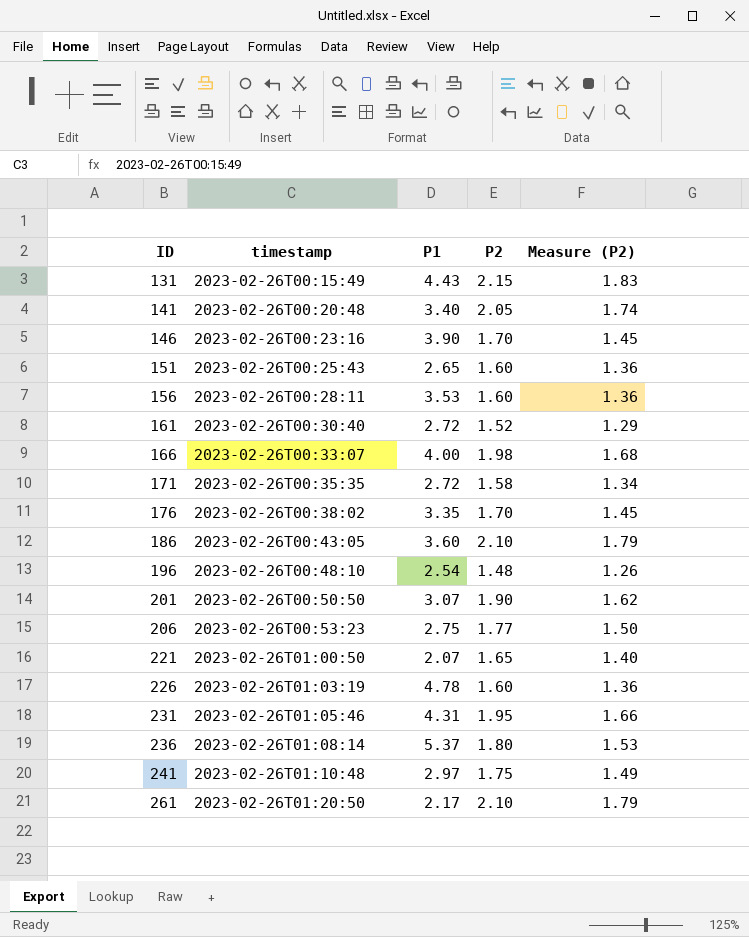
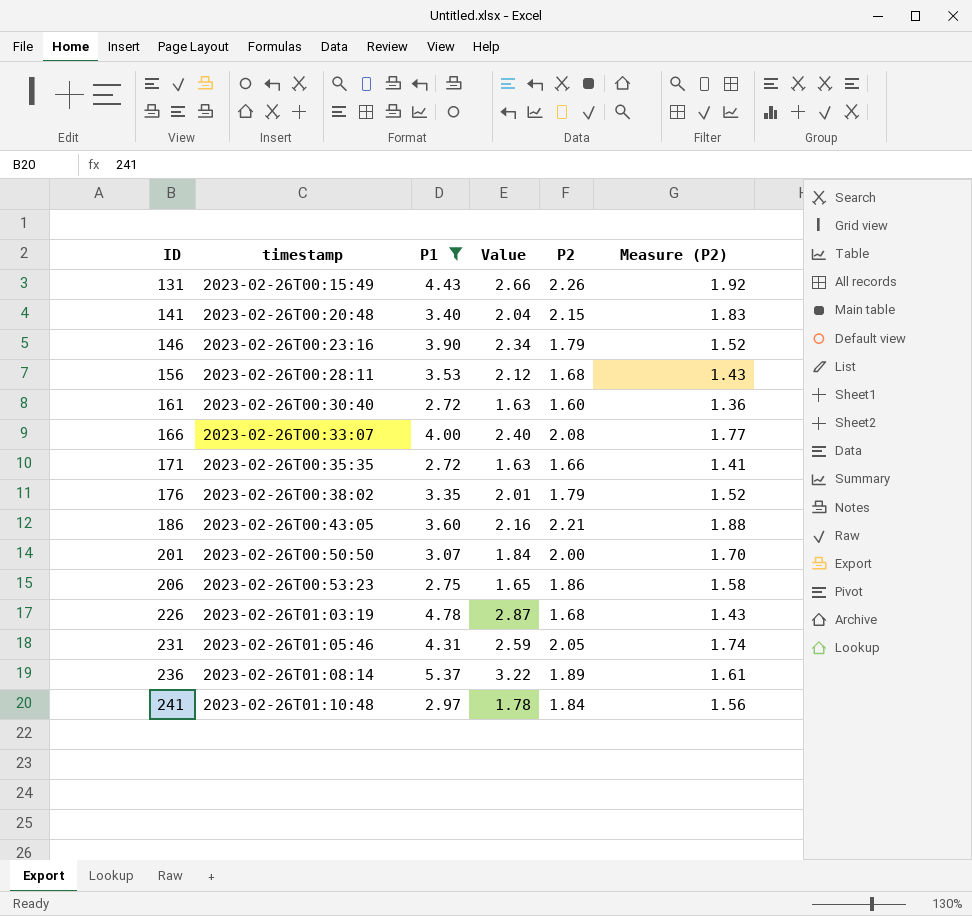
filter: none -> P1 >= 2.72
column Value | formula: none -> [P1] * 0.6
131 | P2: 2.15 -> 2.26
131 | Measure (P2): 1.83 -> 1.92
141 | P2: 2.05 -> 2.15
141 | Measure (P2): 1.74 -> 1.83
146 | P2: 1.70 -> 1.79
146 | Measure (P2): 1.45 -> 1.52
156 | P2: 1.60 -> 1.68
156 | Measure (P2): 1.36 -> 1.43
161 | P2: 1.52 -> 1.60
161 | Measure (P2): 1.29 -> 1.36
166 | P2: 1.98 -> 2.08
166 | Measure (P2): 1.68 -> 1.77
171 | P2: 1.58 -> 1.66
171 | Measure (P2): 1.34 -> 1.41
176 | P2: 1.70 -> 1.79
176 | Measure (P2): 1.45 -> 1.52
186 | P2: 2.10 -> 2.21
186 | Measure (P2): 1.79 -> 1.88
201 | P2: 1.90 -> 2.00
201 | Measure (P2): 1.62 -> 1.70
206 | P2: 1.77 -> 1.86
206 | Measure (P2): 1.50 -> 1.58
226 | P2: 1.60 -> 1.68
226 | Measure (P2): 1.36 -> 1.43
231 | P2: 1.95 -> 2.05
231 | Measure (P2): 1.66 -> 1.74
236 | P2: 1.80 -> 1.89
236 | Measure (P2): 1.53 -> 1.61
241 | P2: 1.75 -> 1.84
241 | Measure (P2): 1.49 -> 1.56

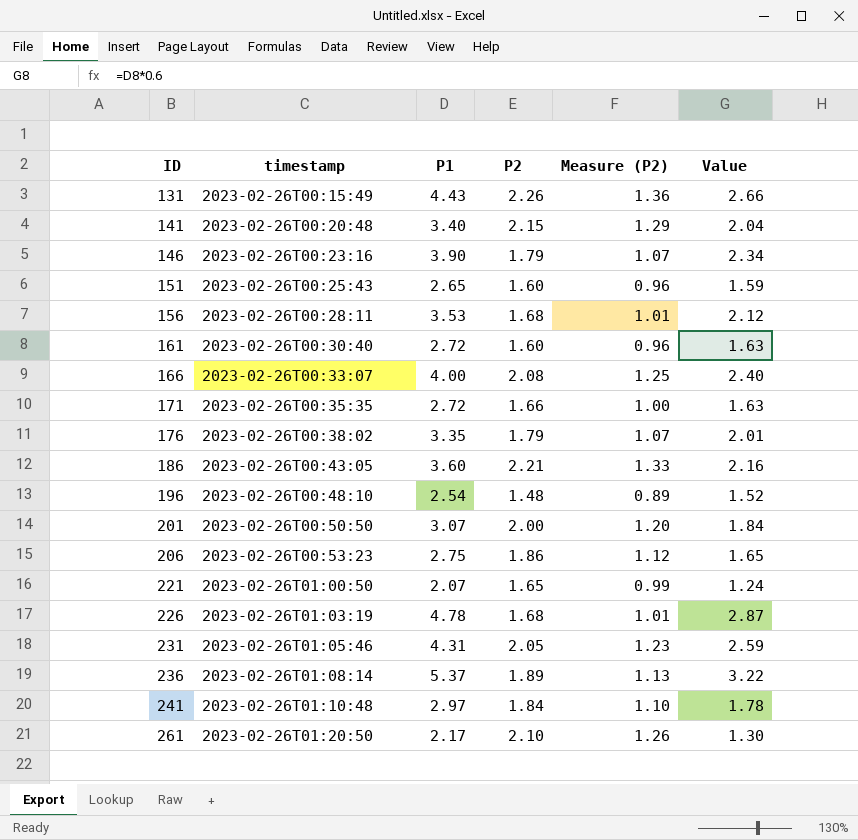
filter: P1 >= 2.72 -> none
column Measure (P2) | formula: [P2] * 0.85 -> [P2] * 0.6
column Value | position: 4 -> 6

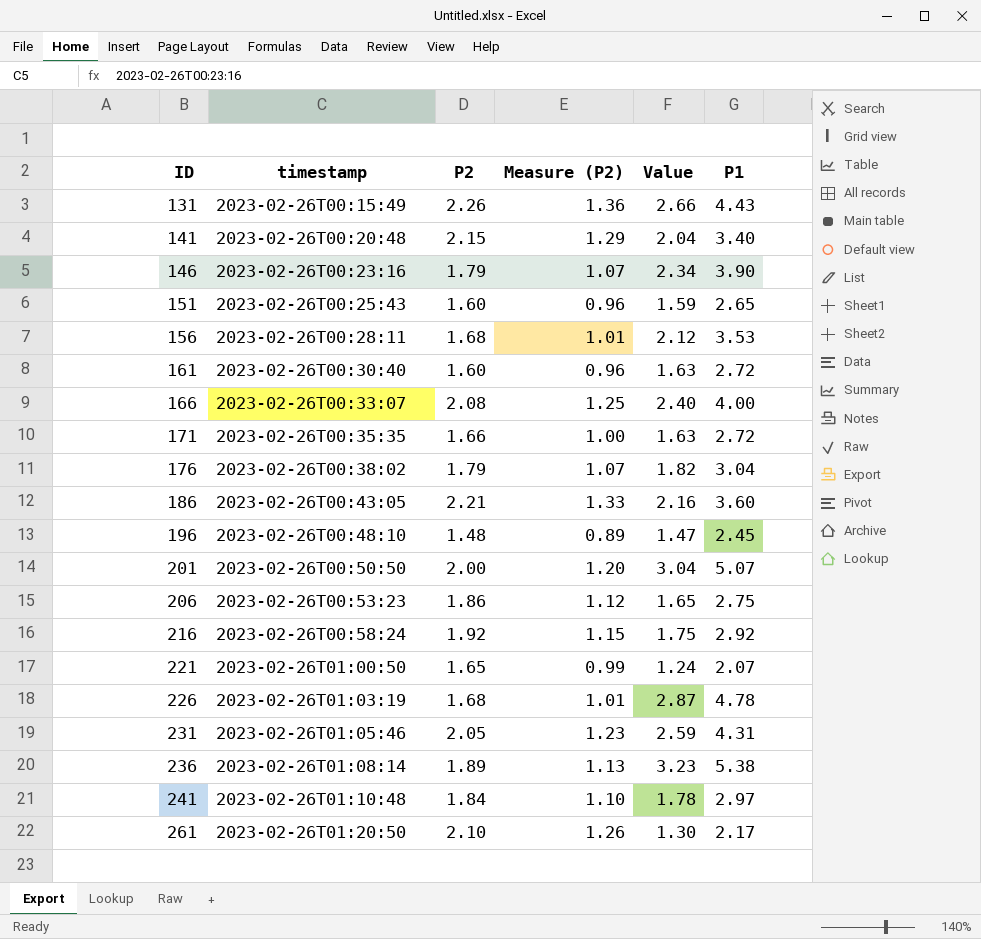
column P1 | position: 3 -> 6
176 | Value: 2.01 -> 1.82
176 | P1: 3.35 -> 3.04
196 | Value: 1.52 -> 1.47
196 | P1: 2.54 -> 2.45
201 | Value: 1.84 -> 3.04
201 | P1: 3.07 -> 5.07
row 216: none -> 2023-02-26T00:58:24 | 1.92 | 1.15 | 1.75 | 2.92
236 | Value: 3.22 -> 3.23
236 | P1: 5.37 -> 5.38

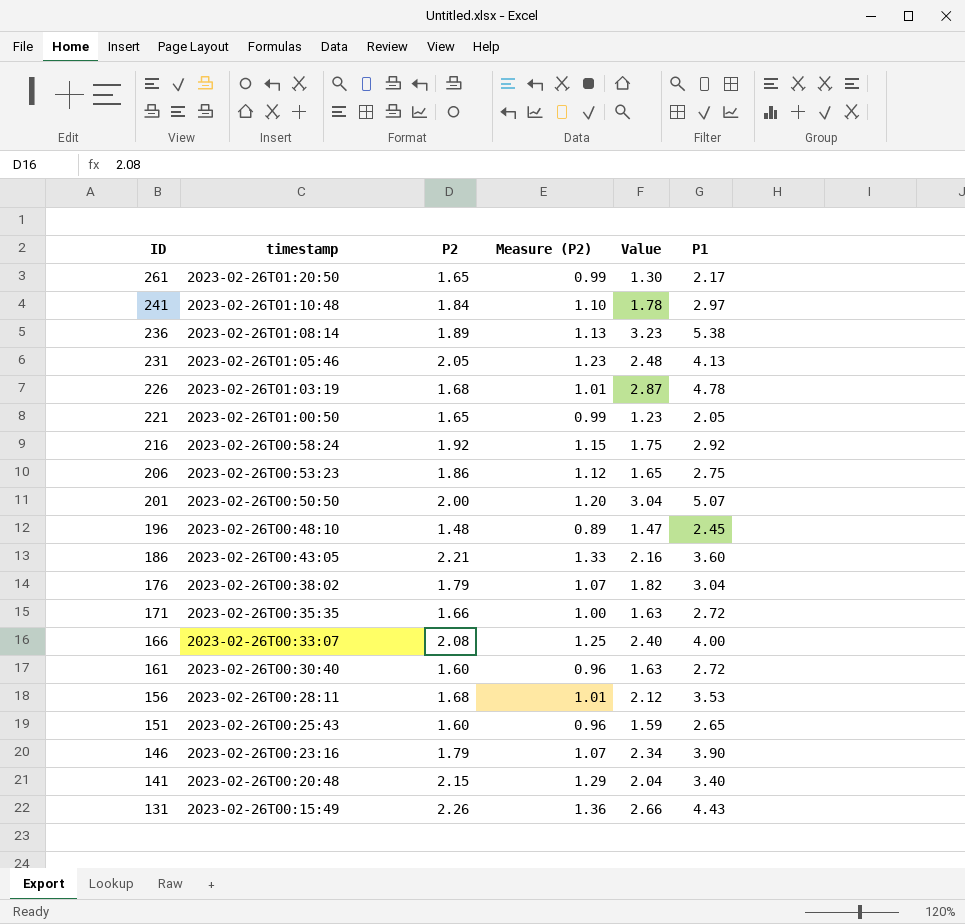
row order: ID ascending -> ID descending
261 | P2: 2.10 -> 1.65
261 | Measure (P2): 1.26 -> 0.99
231 | Value: 2.59 -> 2.48
231 | P1: 4.31 -> 4.13
221 | Value: 1.24 -> 1.23
221 | P1: 2.07 -> 2.05

